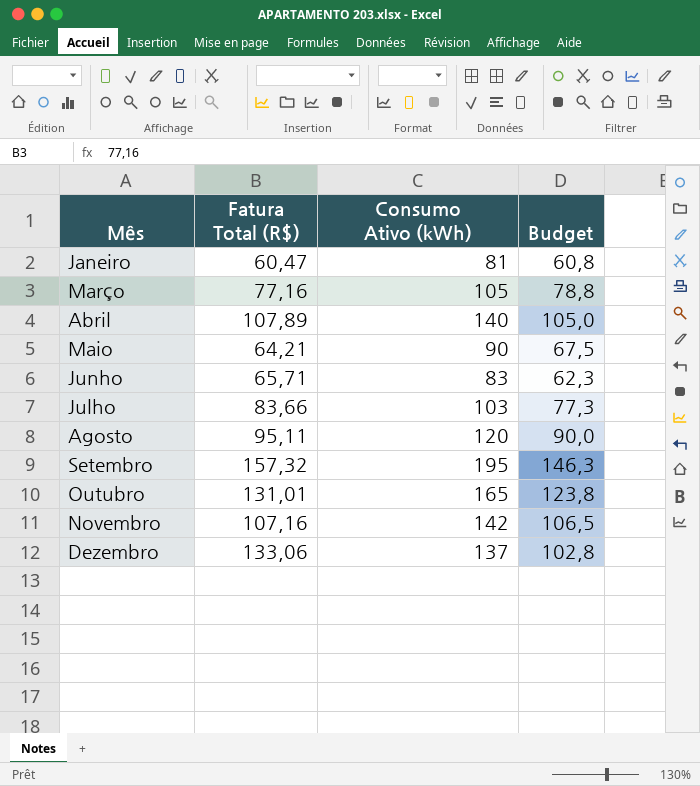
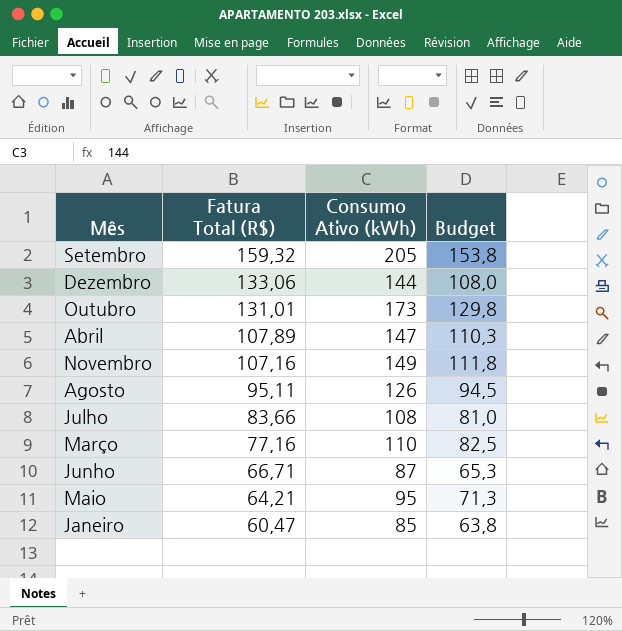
row order: Mês ascending -> Fatura Total (R$) descending
Setembro | Fatura Total (R$): 157,32 -> 159,32
Setembro | Consumo Ativo (kWh): 195 -> 205
Setembro | Budget: 146,3 -> 153,8
Dezembro | Consumo Ativo (kWh): 137 -> 144
Dezembro | Budget: 102,8 -> 108,0
Outubro | Consumo Ativo (kWh): 165 -> 173
Outubro | Budget: 123,8 -> 129,8
Abril | Consumo Ativo (kWh): 140 -> 147
Abril | Budget: 105,0 -> 110,3
Novembro | Consumo Ativo (kWh): 142 -> 149
Novembro | Budget: 106,5 -> 111,8
Agosto | Consumo Ativo (kWh): 120 -> 126
Agosto | Budget: 90,0 -> 94,5
Julho | Consumo Ativo (kWh): 103 -> 108
Julho | Budget: 77,3 -> 81,0
Março | Consumo Ativo (kWh): 105 -> 110
Março | Budget: 78,8 -> 82,5
Junho | Fatura Total (R$): 65,71 -> 66,71
Junho | Consumo Ativo (kWh): 83 -> 87
Junho | Budget: 62,3 -> 65,3
Maio | Consumo Ativo (kWh): 90 -> 95
Maio | Budget: 67,5 -> 71,3
Janeiro | Consumo Ativo (kWh): 81 -> 85
Janeiro | Budget: 60,8 -> 63,8

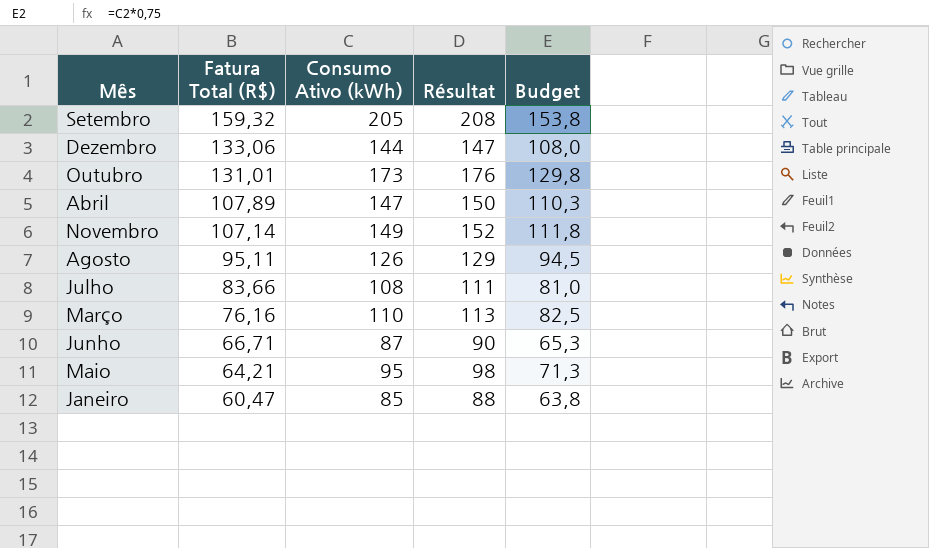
column Résultat | formula: none -> [Consumo Ativo (kWh)] + 3
Novembro | Fatura Total (R$): 107,16 -> 107,14
Março | Fatura Total (R$): 77,16 -> 76,16

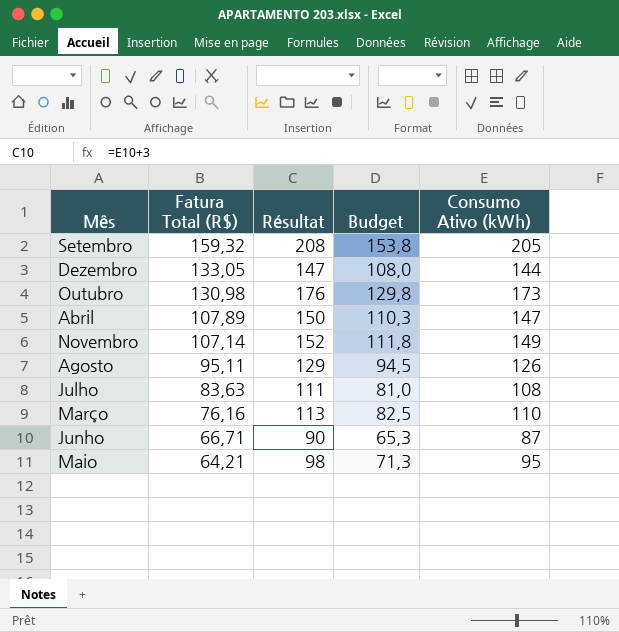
column Consumo Ativo (kWh) | position: 3 -> 5
row Janeiro: 60,47 | 85 | 88 | 63,8 -> none
Dezembro | Fatura Total (R$): 133,06 -> 133,05
Outubro | Fatura Total (R$): 131,01 -> 130,98
Julho | Fatura Total (R$): 83,66 -> 83,63

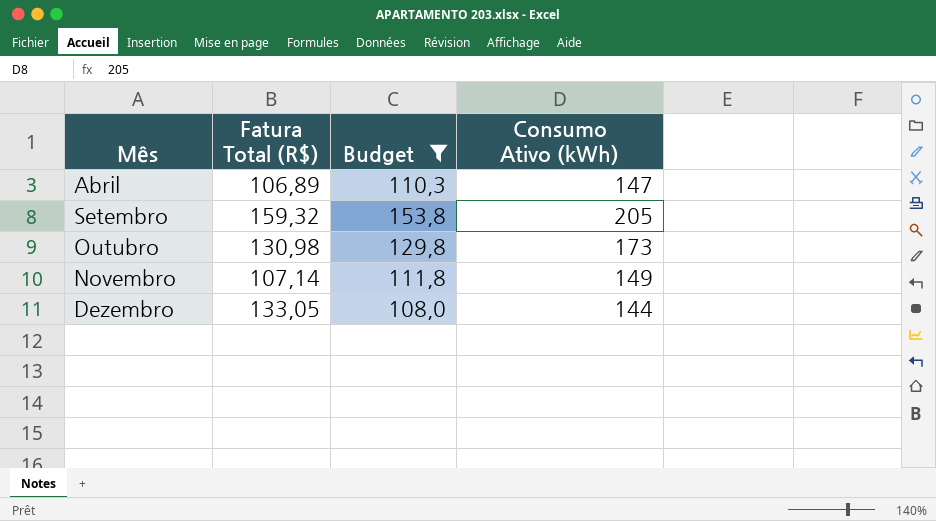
filter: none -> Budget >= 108,0
row order: Fatura Total (R$) descending -> Mês ascending
column Résultat | formula: [Consumo Ativo (kWh)] + 3 -> none
Abril | Fatura Total (R$): 107,89 -> 106,89

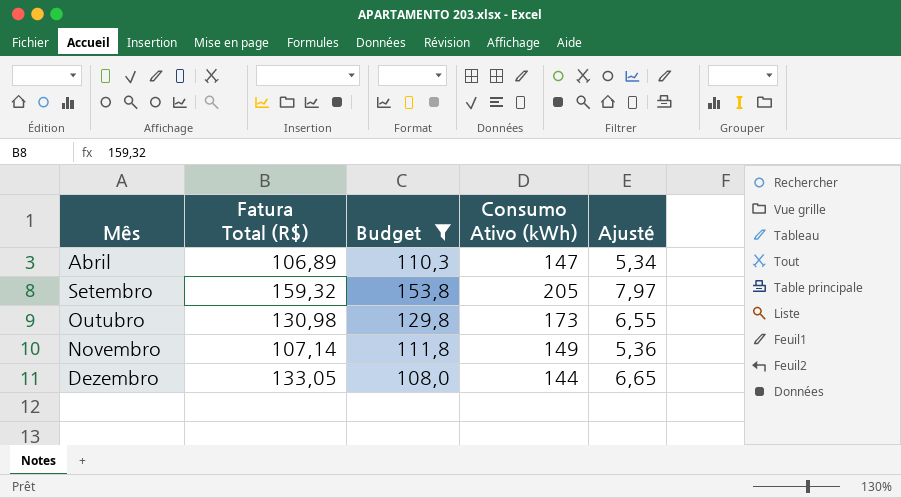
column Ajusté | formula: none -> [Fatura Total (R$)] * 0,05

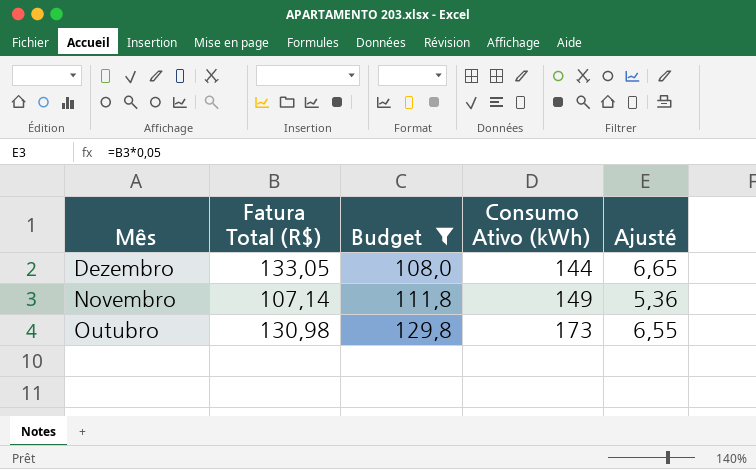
row order: Mês ascending -> Mês descending
row Abril: 106,89 | 110,3 | 147 | 5,34 -> none
row Setembro: 159,32 | 153,8 | 205 | 7,97 -> none

